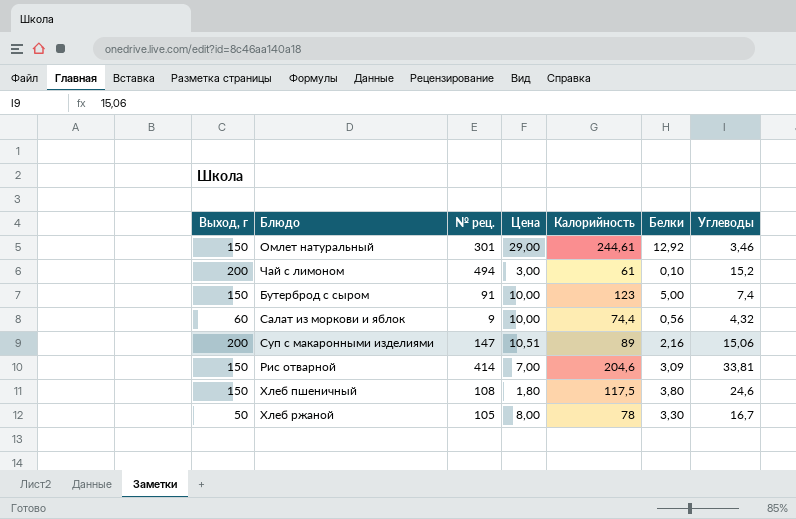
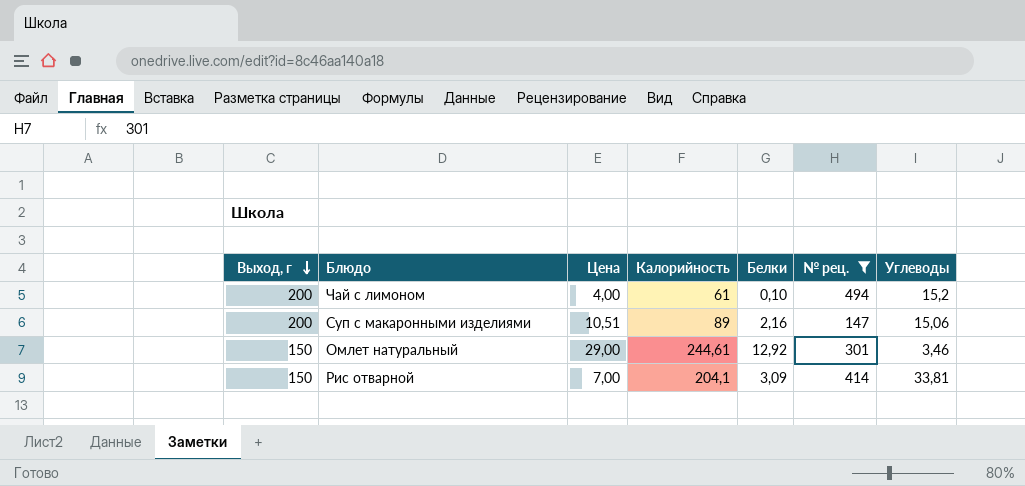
filter: none -> № рец. >= 147
row order: none -> Выход, г descending
column № рец. | position: 3 -> 6
Чай с лимоном | Цена: 3,00 -> 4,00
Рис отварной | Калорийность: 204,6 -> 204,1

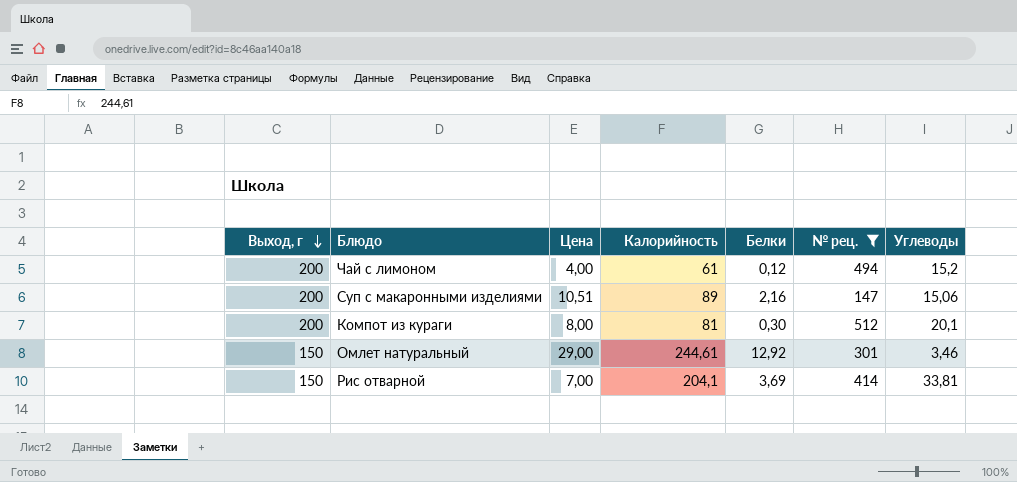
Чай с лимоном | Белки: 0,10 -> 0,12
row Компот из кураги: none -> 200 | 8,00 | 81 | 0,30 | 512 | 20,1
Рис отварной | Белки: 3,09 -> 3,69

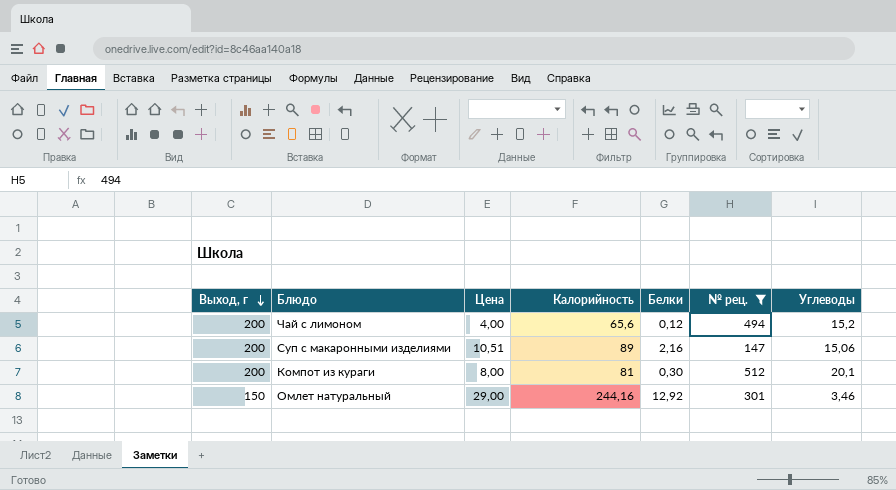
row Рис отварной: 150 | 7,00 | 204,1 | 3,69 | 414 | 33,81 -> none
Чай с лимоном | Калорийность: 61 -> 65,6
Омлет натуральный | Калорийность: 244,61 -> 244,16

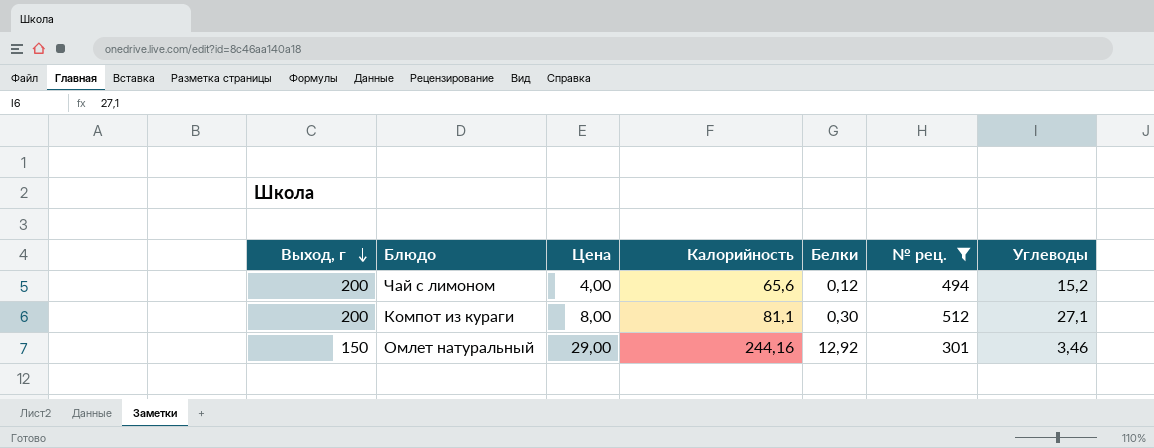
row Суп с макаронными изделиями: 200 | 10,51 | 89 | 2,16 | 147 | 15,06 -> none
Компот из кураги | Калорийность: 81 -> 81,1
Компот из кураги | Углеводы: 20,1 -> 27,1

